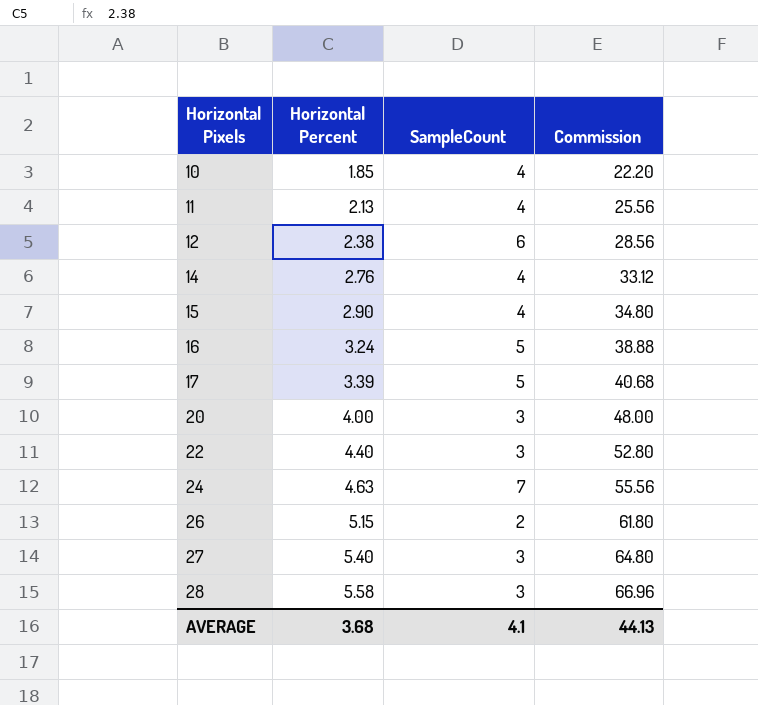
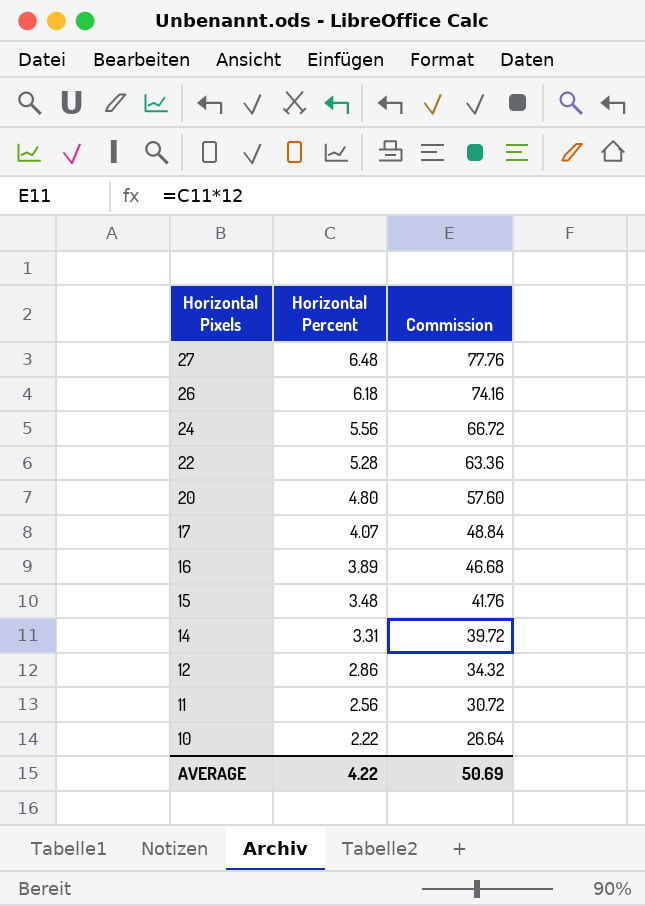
row order: Horizontal Pixels ascending -> Horizontal Pixels descending
column SampleCount | position: 3 -> none
row 28: 5.58 | 3 | 66.96 -> none
27 | Horizontal Percent: 5.40 -> 6.48
27 | Commission: 64.80 -> 77.76
26 | Horizontal Percent: 5.15 -> 6.18
26 | Commission: 61.80 -> 74.16
24 | Horizontal Percent: 4.63 -> 5.56
24 | Commission: 55.56 -> 66.72
22 | Horizontal Percent: 4.40 -> 5.28
22 | Commission: 52.80 -> 63.36
20 | Horizontal Percent: 4.00 -> 4.80
20 | Commission: 48.00 -> 57.60
17 | Horizontal Percent: 3.39 -> 4.07
17 | Commission: 40.68 -> 48.84
16 | Horizontal Percent: 3.24 -> 3.89
16 | Commission: 38.88 -> 46.68
15 | Horizontal Percent: 2.90 -> 3.48
15 | Commission: 34.80 -> 41.76
14 | Horizontal Percent: 2.76 -> 3.31
14 | Commission: 33.12 -> 39.72
12 | Horizontal Percent: 2.38 -> 2.86
12 | Commission: 28.56 -> 34.32
11 | Horizontal Percent: 2.13 -> 2.56
11 | Commission: 25.56 -> 30.72
10 | Horizontal Percent: 1.85 -> 2.22
10 | Commission: 22.20 -> 26.64
AVERAGE | Horizontal Percent: 3.68 -> 4.22
AVERAGE | Commission: 44.13 -> 50.69

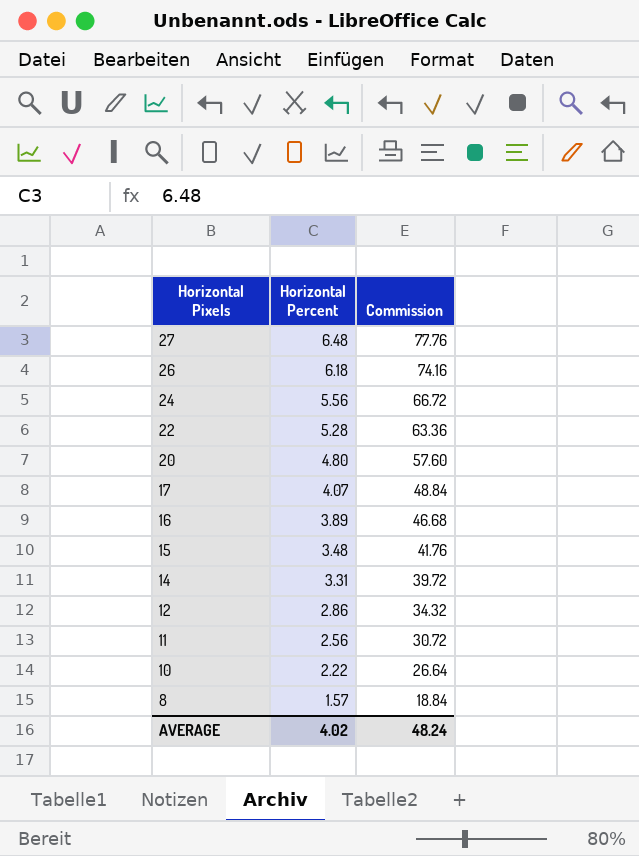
row 8: none -> 1.57 | 18.84
AVERAGE | Horizontal Percent: 4.22 -> 4.02
AVERAGE | Commission: 50.69 -> 48.24

